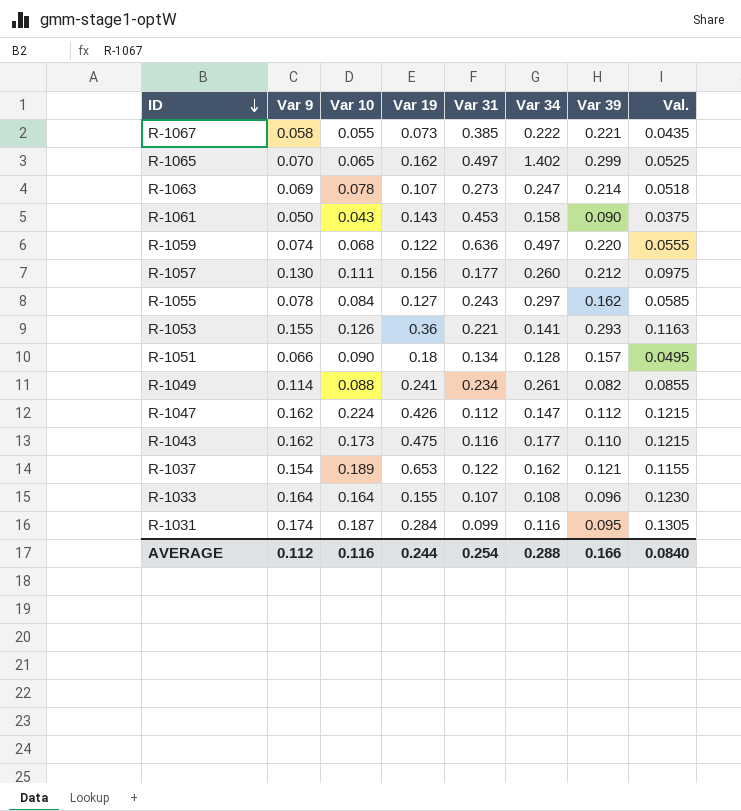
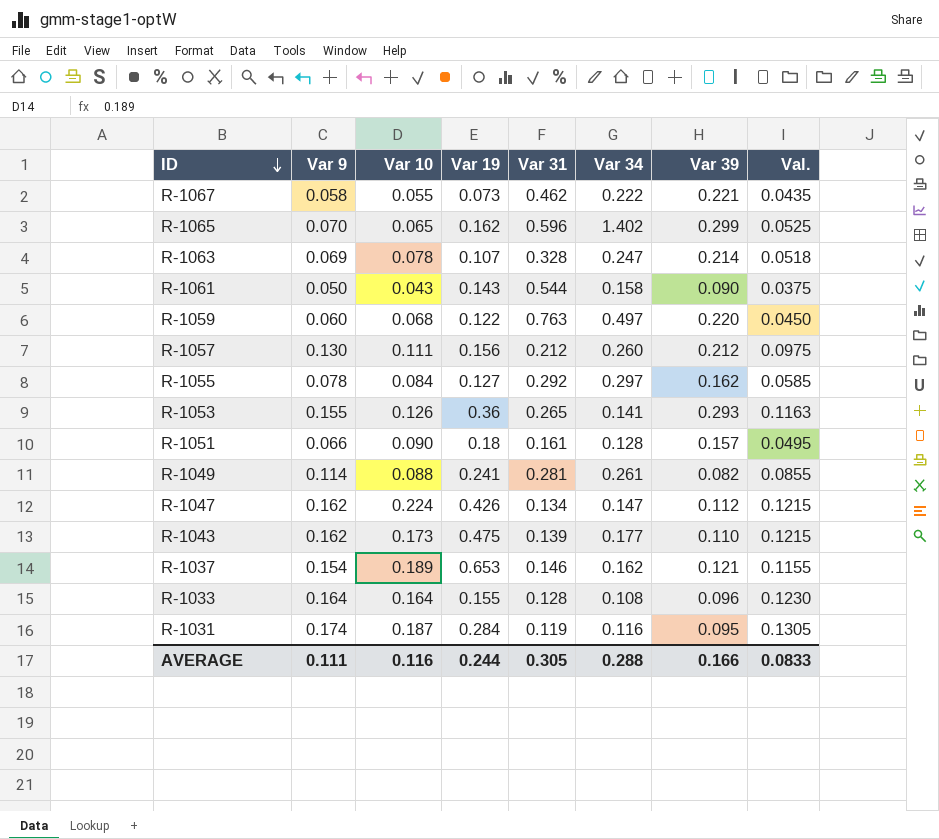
R-1067 | Var 31: 0.385 -> 0.462
R-1065 | Var 31: 0.497 -> 0.596
R-1063 | Var 31: 0.273 -> 0.328
R-1061 | Var 31: 0.453 -> 0.544
R-1059 | Var 9: 0.074 -> 0.060
R-1059 | Var 31: 0.636 -> 0.763
R-1059 | Val.: 0.0555 -> 0.0450
R-1057 | Var 31: 0.177 -> 0.212
R-1055 | Var 31: 0.243 -> 0.292
R-1053 | Var 31: 0.221 -> 0.265
R-1051 | Var 31: 0.134 -> 0.161
R-1049 | Var 31: 0.234 -> 0.281
R-1047 | Var 31: 0.112 -> 0.134
R-1043 | Var 31: 0.116 -> 0.139
R-1037 | Var 31: 0.122 -> 0.146
R-1033 | Var 31: 0.107 -> 0.128
R-1031 | Var 31: 0.099 -> 0.119
AVERAGE | Var 9: 0.112 -> 0.111
AVERAGE | Var 31: 0.254 -> 0.305
AVERAGE | Val.: 0.0840 -> 0.0833

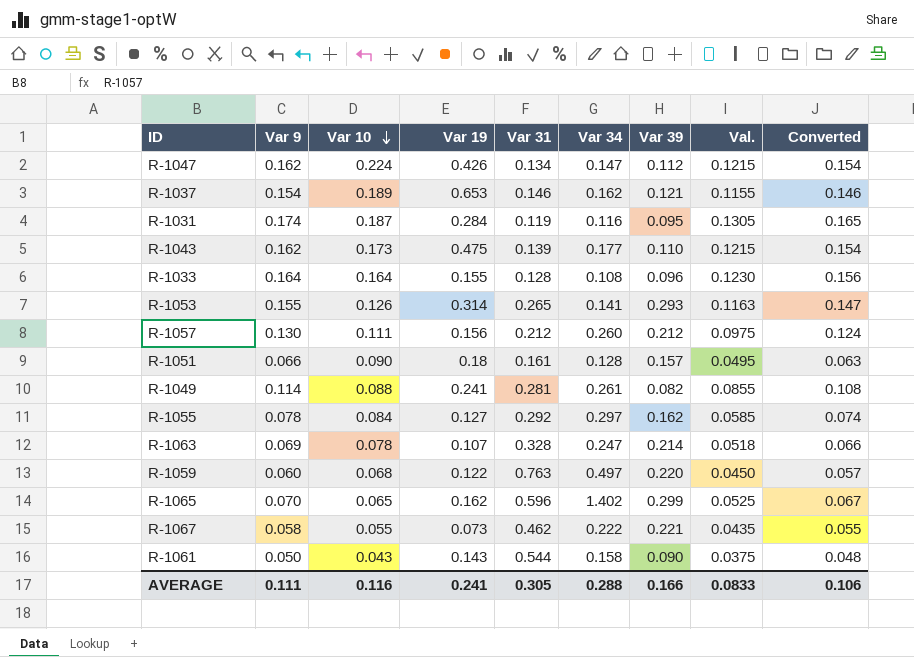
row order: ID descending -> Var 10 descending
column Converted | formula: none -> [Var 9] * 0.95
R-1053 | Var 19: 0.36 -> 0.314
AVERAGE | Var 19: 0.244 -> 0.241

